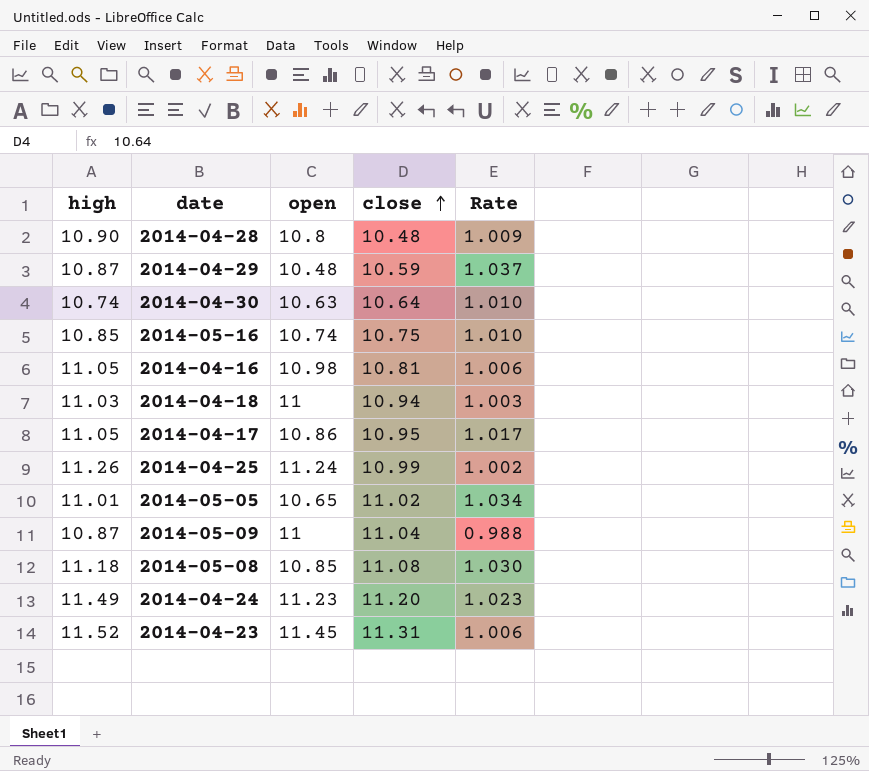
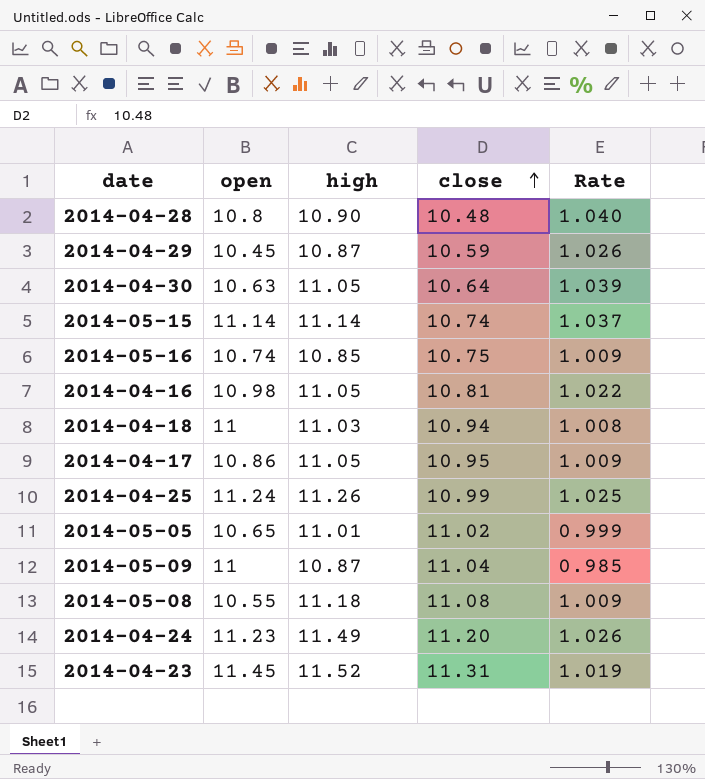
column high | position: 1 -> 3
column Rate | formula: [high] / [open] -> [high] / [close]
2014-04-29 | open: 10.48 -> 10.45
2014-04-30 | high: 10.74 -> 11.05
row 2014-05-15: none -> 11.14 | 11.14 | 10.74 | 1.037
2014-05-08 | open: 10.85 -> 10.55

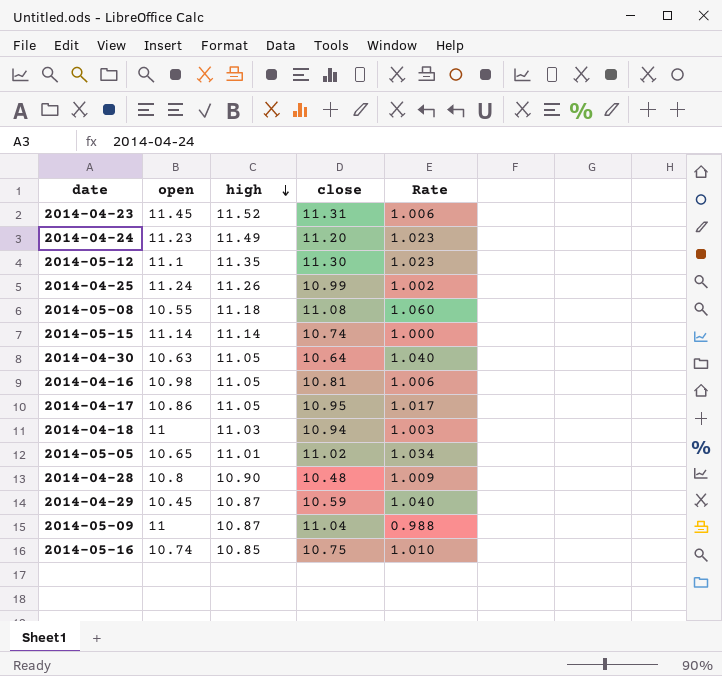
row order: close ascending -> high descending
column Rate | formula: [high] / [close] -> [high] / [open]
row 2014-05-12: none -> 11.1 | 11.35 | 11.30 | 1.023

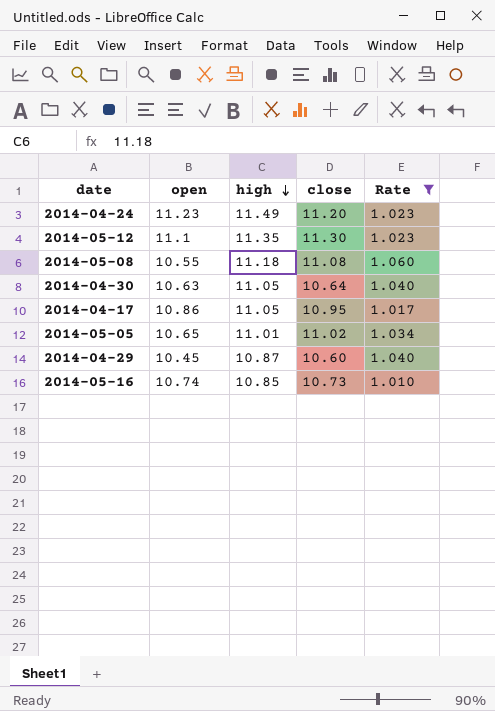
filter: none -> Rate >= 1.010
2014-04-29 | close: 10.59 -> 10.60
2014-05-16 | close: 10.75 -> 10.73

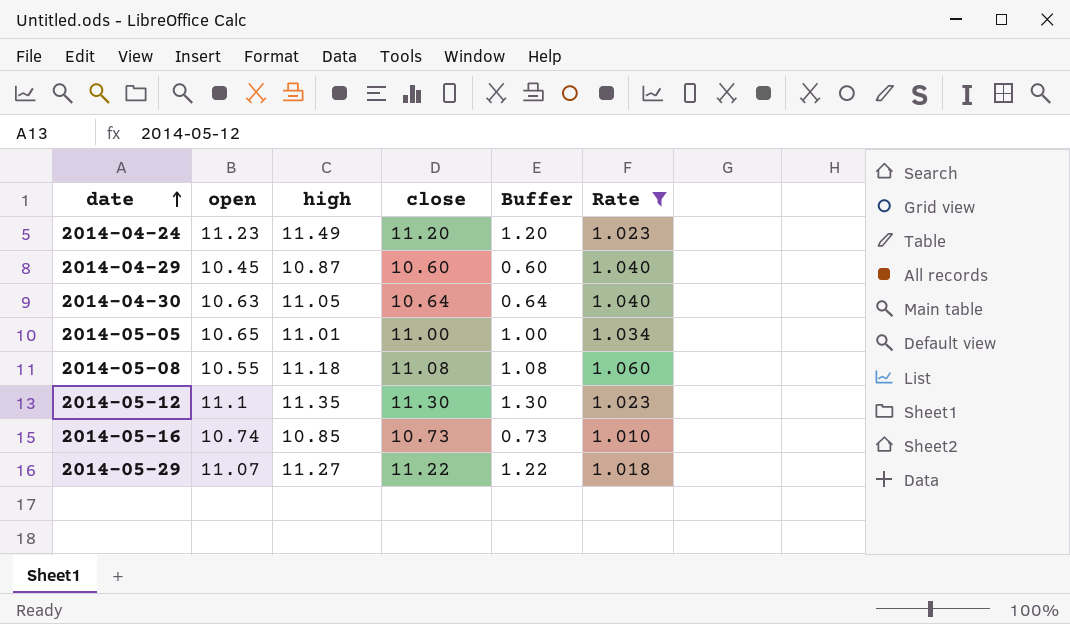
row order: high descending -> date ascending
column Buffer | formula: none -> [close] - 10
row 2014-04-17: 10.86 | 11.05 | 10.95 | 1.017 -> none
2014-05-05 | close: 11.02 -> 11.00
row 2014-05-29: none -> 11.07 | 11.27 | 11.22 | 1.22 | 1.018

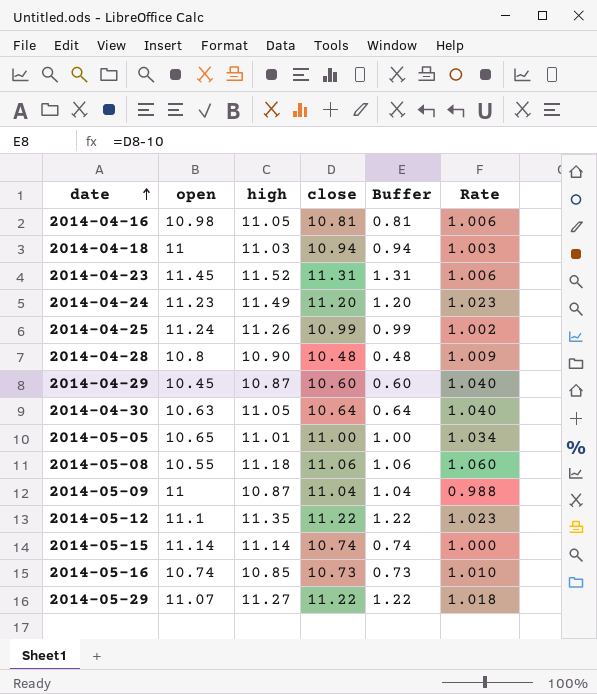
filter: Rate >= 1.010 -> none
2014-05-08 | close: 11.08 -> 11.06
2014-05-08 | Buffer: 1.08 -> 1.06
2014-05-12 | close: 11.30 -> 11.22
2014-05-12 | Buffer: 1.30 -> 1.22

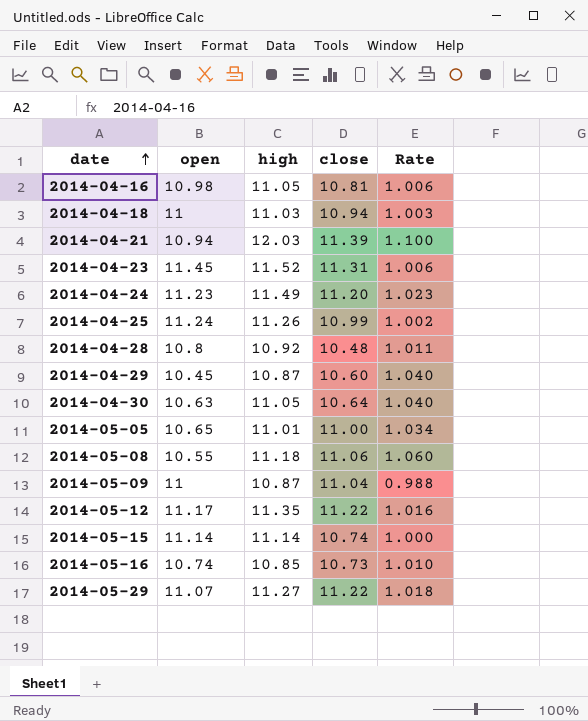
column Buffer | formula: [close] - 10 -> none
row 2014-04-21: none -> 10.94 | 12.03 | 11.39 | 1.100
2014-04-28 | high: 10.90 -> 10.92
2014-04-28 | Rate: 1.009 -> 1.011
2014-05-12 | open: 11.1 -> 11.17
2014-05-12 | Rate: 1.023 -> 1.016

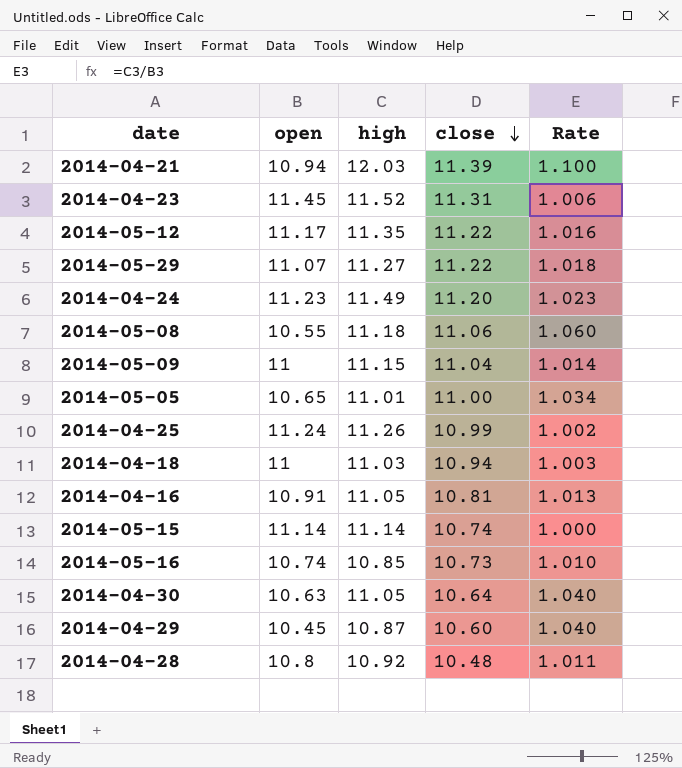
row order: date ascending -> close descending
2014-05-09 | high: 10.87 -> 11.15
2014-05-09 | Rate: 0.988 -> 1.014
2014-04-16 | open: 10.98 -> 10.91
2014-04-16 | Rate: 1.006 -> 1.013

